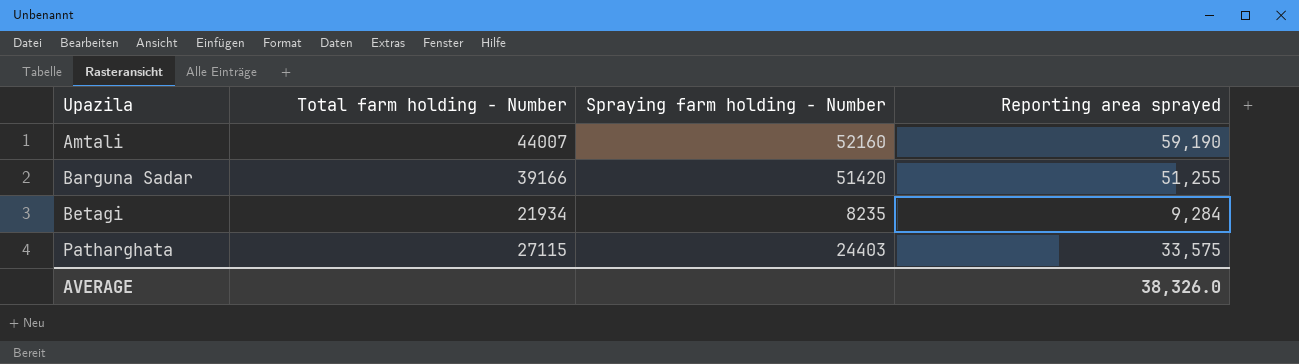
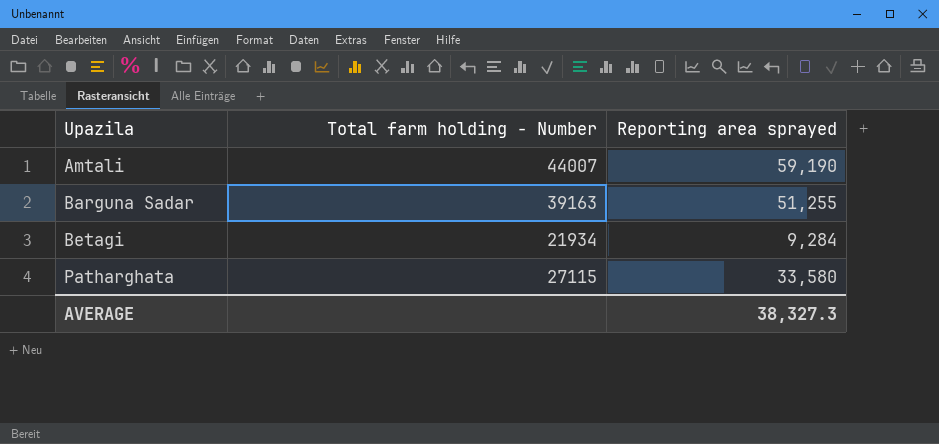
column Spraying farm holding - Number | position: 3 -> none
Barguna Sadar | Total farm holding - Number: 39166 -> 39163
Patharghata | Reporting area sprayed: 33,575 -> 33,580
AVERAGE | Reporting area sprayed: 38,326.0 -> 38,327.3

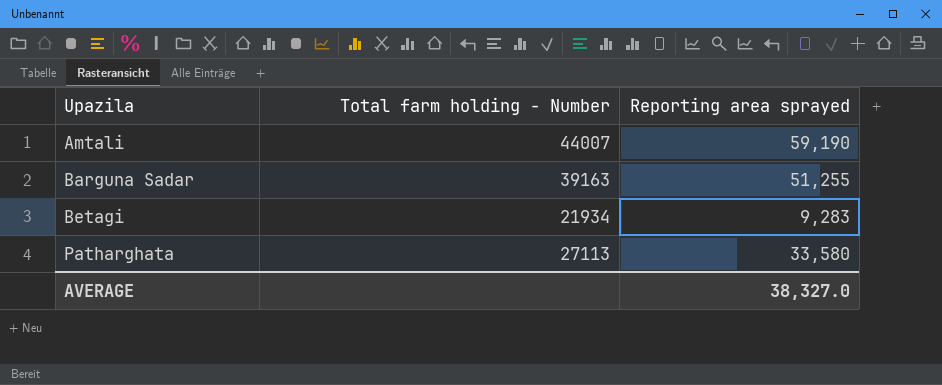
Betagi | Reporting area sprayed: 9,284 -> 9,283
Patharghata | Total farm holding - Number: 27115 -> 27113
AVERAGE | Reporting area sprayed: 38,327.3 -> 38,327.0

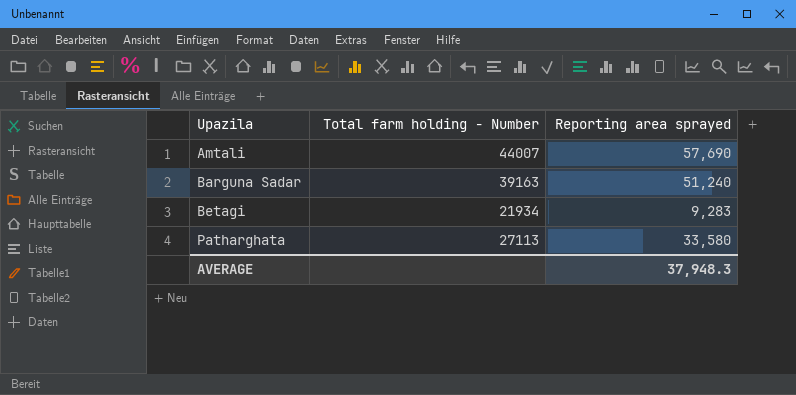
Amtali | Reporting area sprayed: 59,190 -> 57,690
Barguna Sadar | Reporting area sprayed: 51,255 -> 51,240
AVERAGE | Reporting area sprayed: 38,327.0 -> 37,948.3

